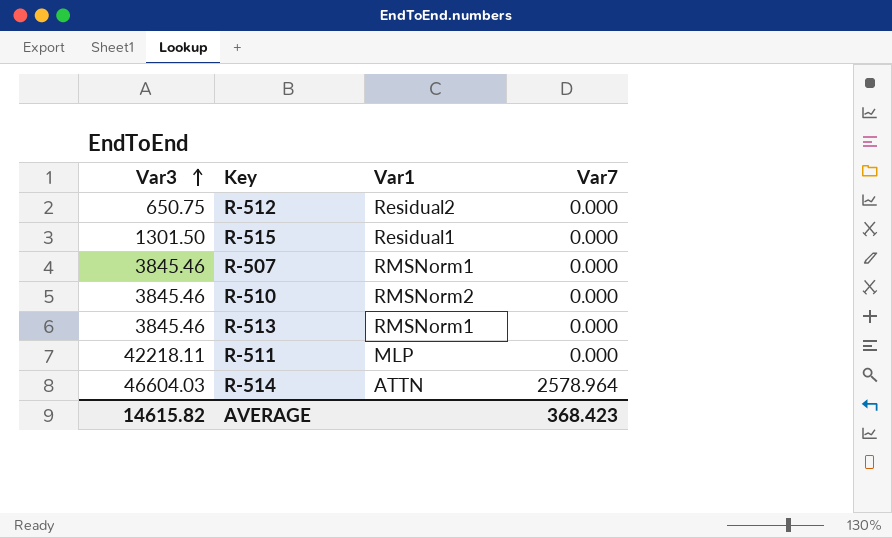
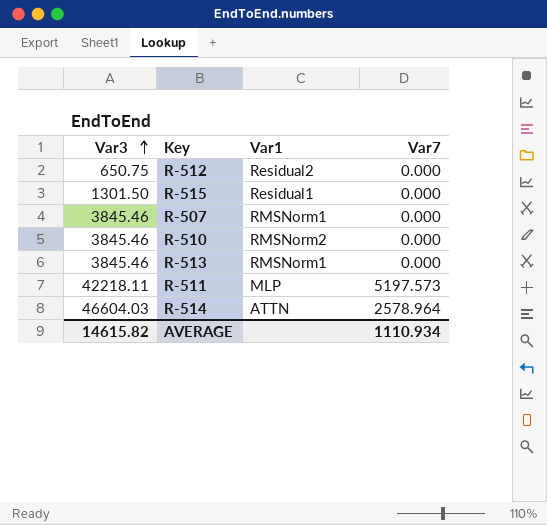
R-511 | Var7: 0.000 -> 5197.573
AVERAGE | Var7: 368.423 -> 1110.934

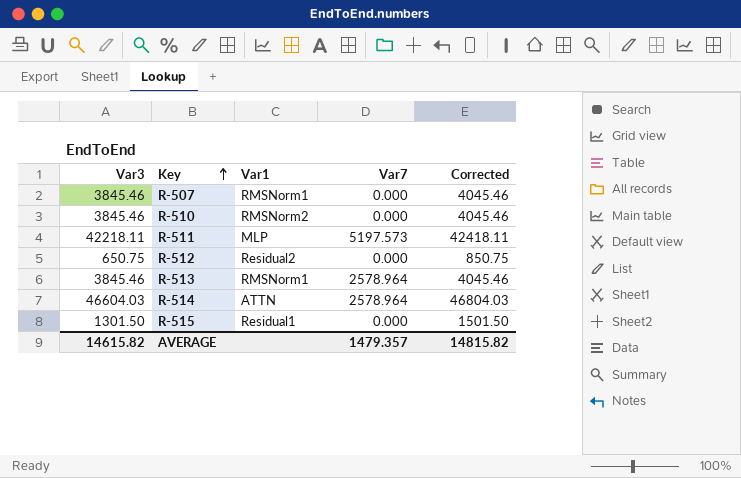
row order: Var3 ascending -> Key ascending
column Corrected | formula: none -> [Var3] + 200
R-513 | Var7: 0.000 -> 2578.964
AVERAGE | Var7: 1110.934 -> 1479.357

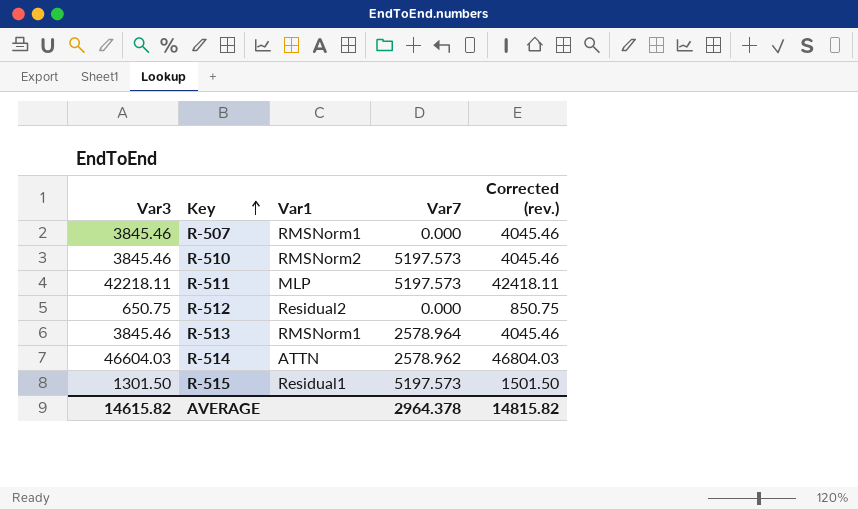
column name: Corrected -> Corrected (rev.)
R-510 | Var7: 0.000 -> 5197.573
R-514 | Var7: 2578.964 -> 2578.962
R-515 | Var7: 0.000 -> 5197.573
AVERAGE | Var7: 1479.357 -> 2964.378

